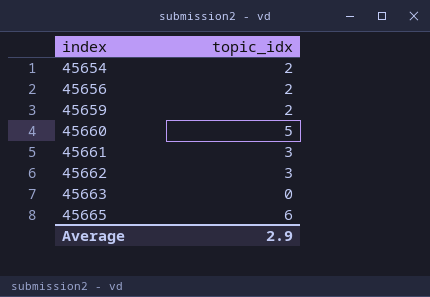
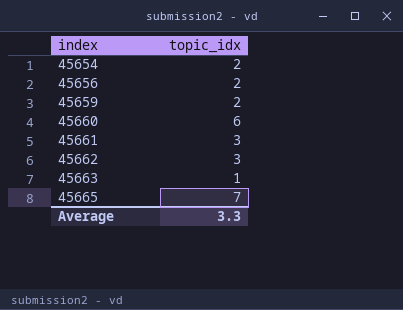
45660 | topic_idx: 5 -> 6
45663 | topic_idx: 0 -> 1
45665 | topic_idx: 6 -> 7
Average | topic_idx: 2.9 -> 3.3

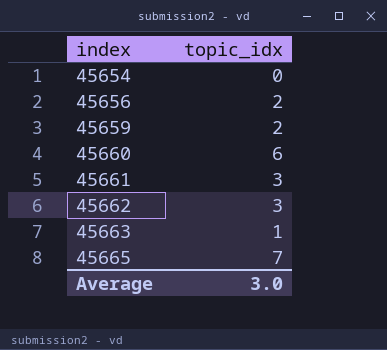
45654 | topic_idx: 2 -> 0
Average | topic_idx: 3.3 -> 3.0

